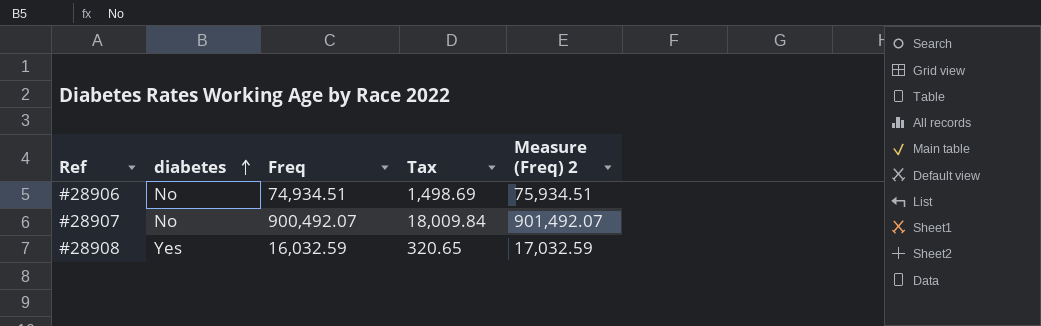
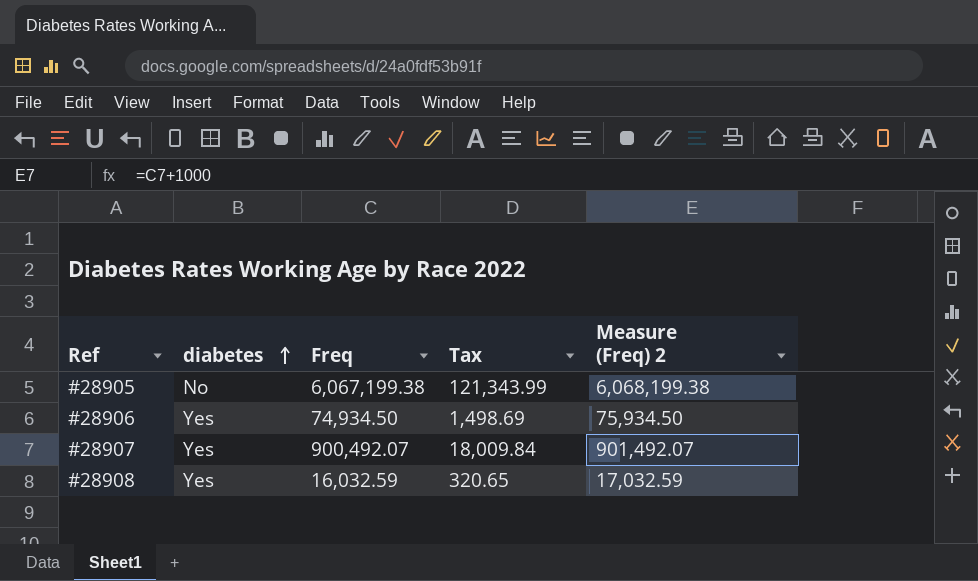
row #28905: none -> No | 6,067,199.38 | 121,343.99 | 6,068,199.38
#28906 | diabetes: No -> Yes
#28906 | Freq: 74,934.51 -> 74,934.50
#28906 | Measure (Freq) 2: 75,934.51 -> 75,934.50
#28907 | diabetes: No -> Yes

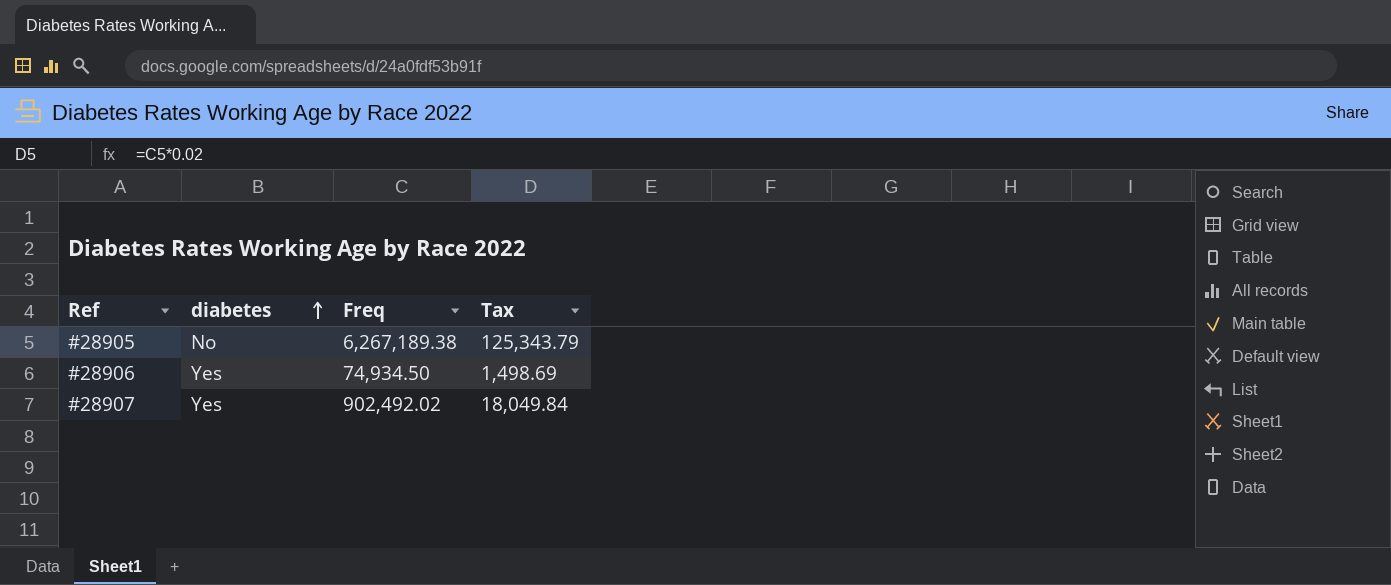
column Measure (Freq) 2 | formula: [Freq] + 1000 -> none
row #28908: Yes | 16,032.59 | 320.65 | 17,032.59 -> none
#28905 | Freq: 6,067,199.38 -> 6,267,189.38
#28905 | Tax: 121,343.99 -> 125,343.79
#28907 | Freq: 900,492.07 -> 902,492.02
#28907 | Tax: 18,009.84 -> 18,049.84

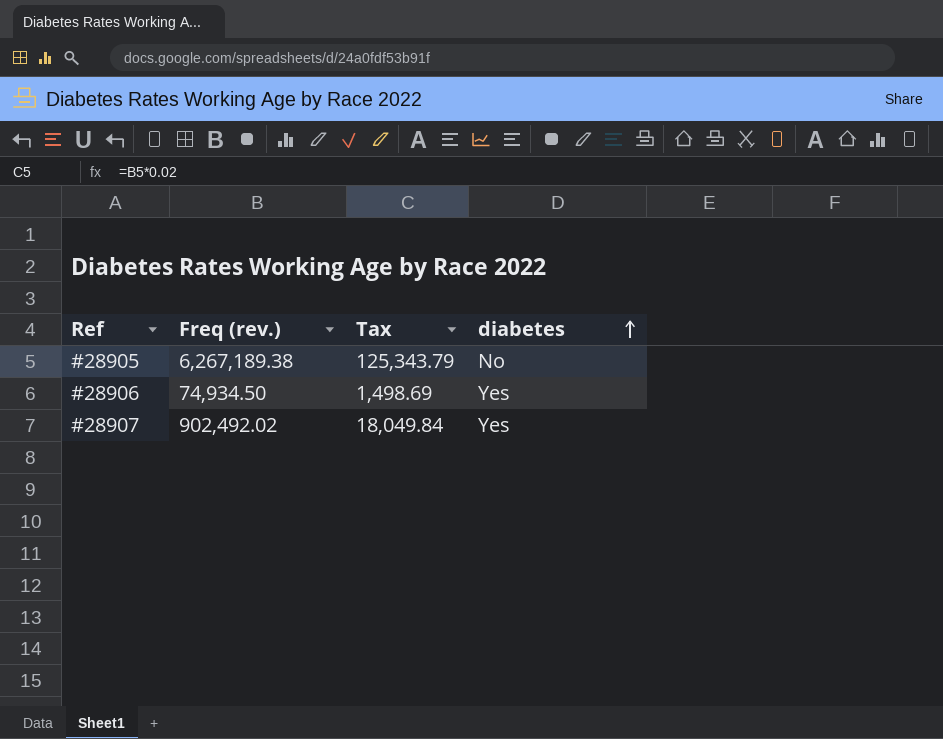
column name: Freq -> Freq (rev.)
column diabetes | position: 2 -> 4

